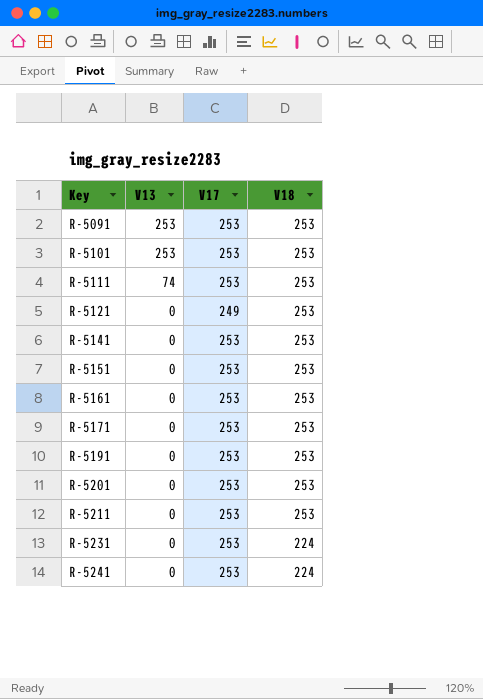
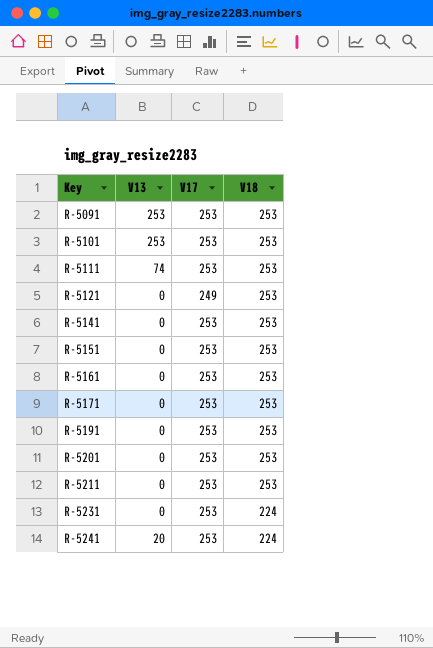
R-5241 | V13: 0 -> 20

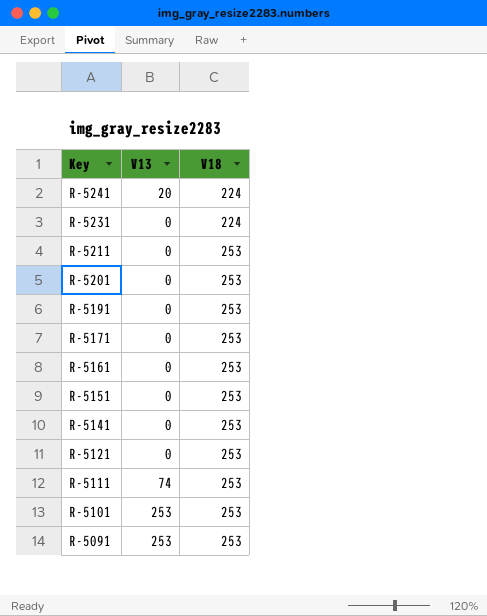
row order: Key ascending -> Key descending
column V17 | position: 3 -> none

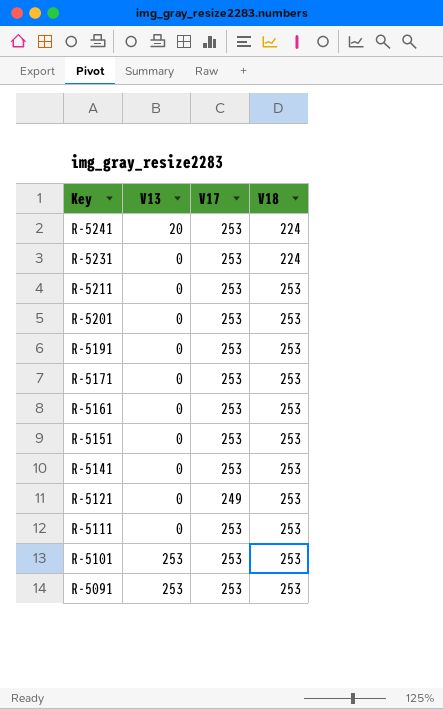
column V17 | position: none -> 3
R-5111 | V13: 74 -> 0

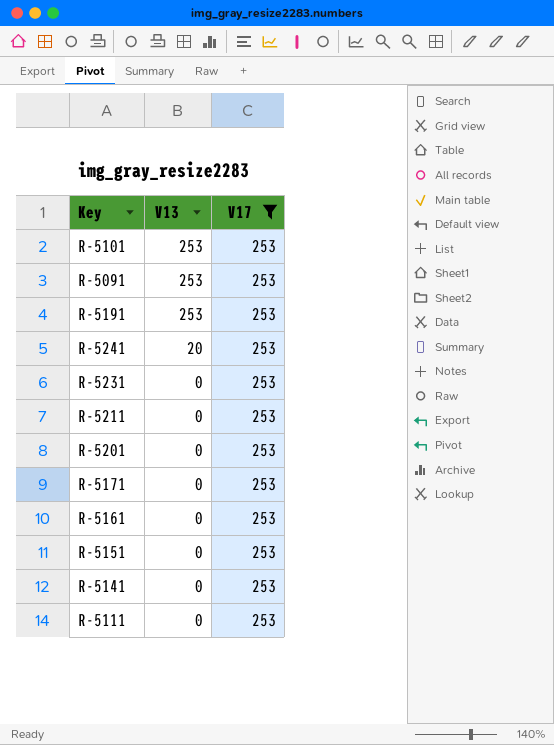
filter: none -> V17 = 253
row order: Key descending -> V13 descending
column V18 | position: 4 -> none
R-5191 | V13: 0 -> 253

